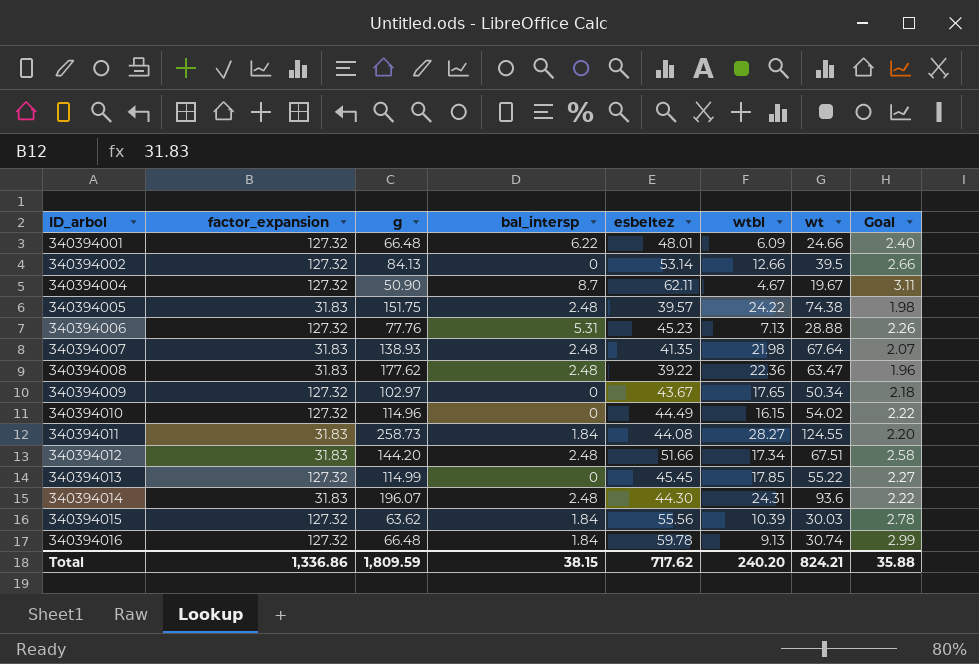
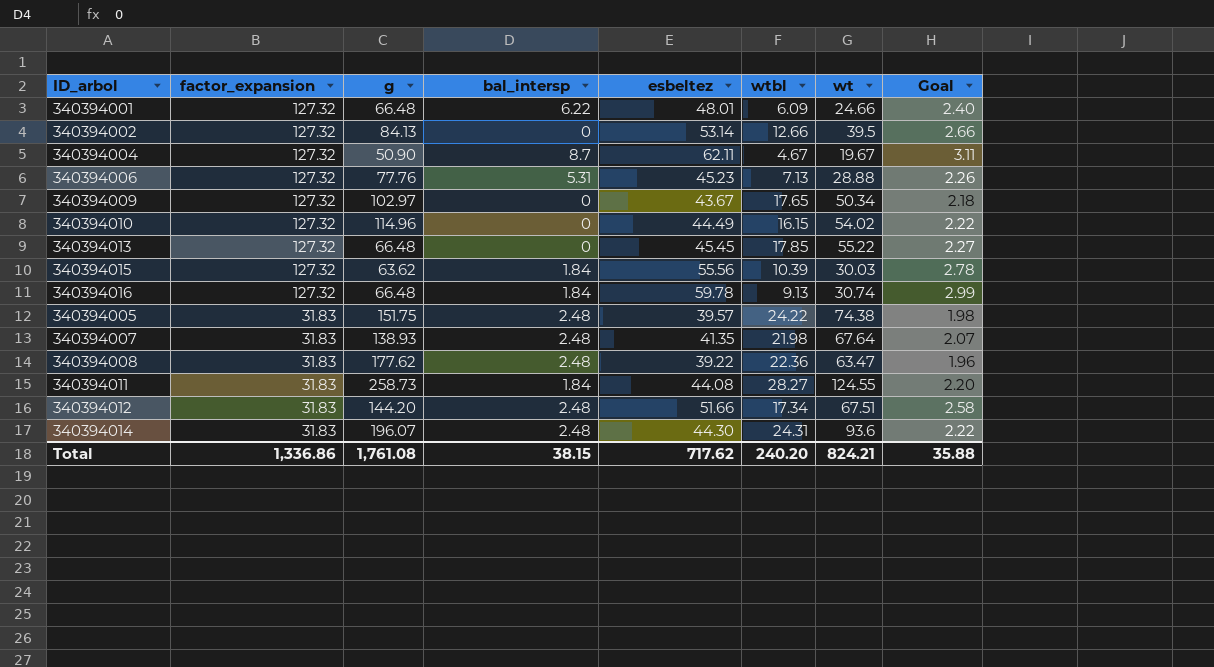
row order: ID_arbol ascending -> factor_expansion descending
340394013 | g: 114.99 -> 66.48
Total | g: 1,809.59 -> 1,761.08

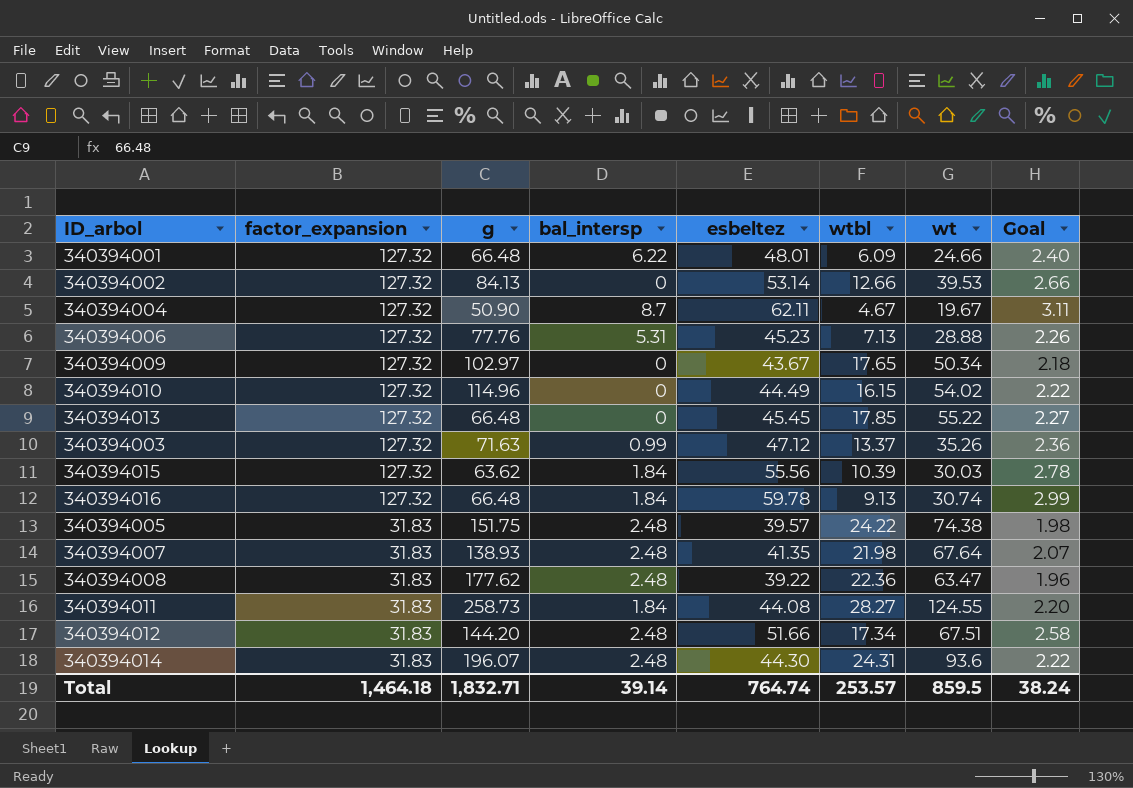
340394002 | wt: 39.5 -> 39.53
row 340394003: none -> 127.32 | 71.63 | 0.99 | 47.12 | 13.37 | 35.26 | 2.36
Total | factor_expansion: 1,336.86 -> 1,464.18
Total | g: 1,761.08 -> 1,832.71
Total | bal_intersp: 38.15 -> 39.14
Total | esbeltez: 717.62 -> 764.74
Total | wtbl: 240.20 -> 253.57
Total | wt: 824.21 -> 859.5
Total | Goal: 35.88 -> 38.24

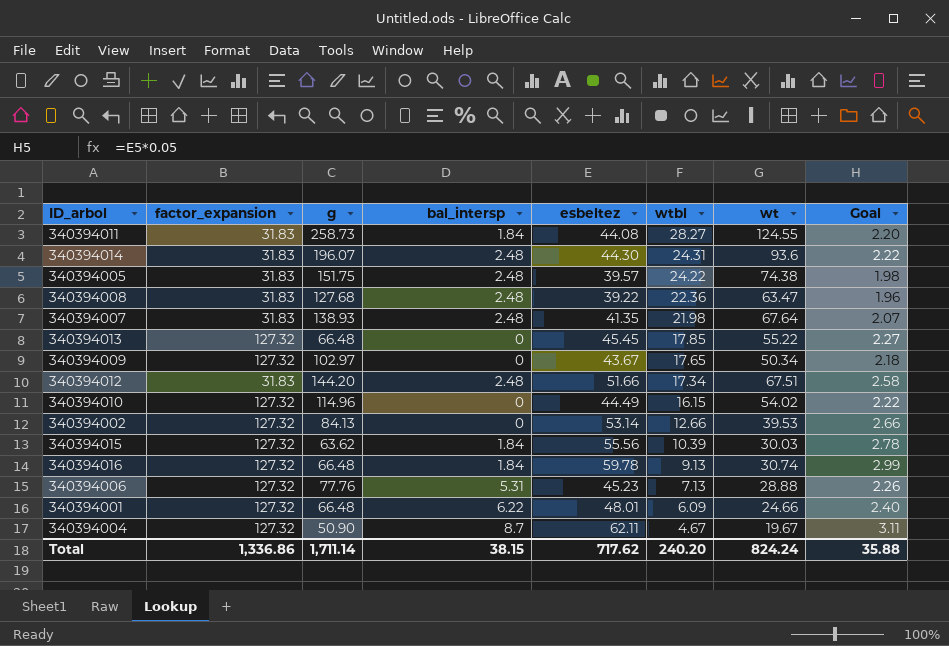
row order: factor_expansion descending -> wtbl descending
row 340394003: 127.32 | 71.63 | 0.99 | 47.12 | 13.37 | 35.26 | 2.36 -> none
340394008 | g: 177.62 -> 127.68
Total | factor_expansion: 1,464.18 -> 1,336.86
Total | g: 1,832.71 -> 1,711.14
Total | bal_intersp: 39.14 -> 38.15
Total | esbeltez: 764.74 -> 717.62
Total | wtbl: 253.57 -> 240.20
Total | wt: 859.5 -> 824.24
Total | Goal: 38.24 -> 35.88

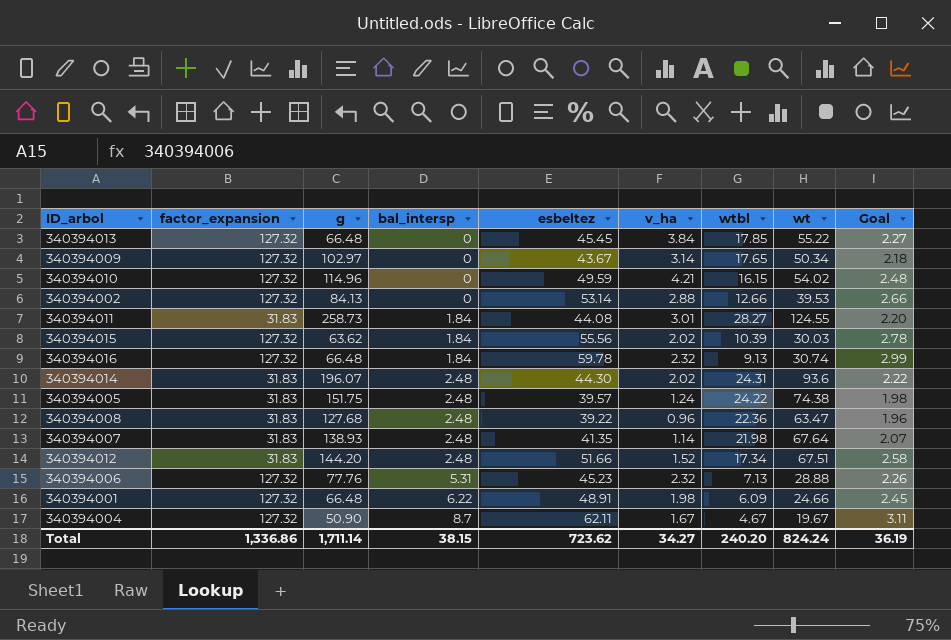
row order: wtbl descending -> bal_intersp ascending
column v_ha | position: none -> 6
340394010 | esbeltez: 44.49 -> 49.59
340394010 | Goal: 2.22 -> 2.48
340394001 | esbeltez: 48.01 -> 48.91
340394001 | Goal: 2.40 -> 2.45
Total | esbeltez: 717.62 -> 723.62
Total | Goal: 35.88 -> 36.19

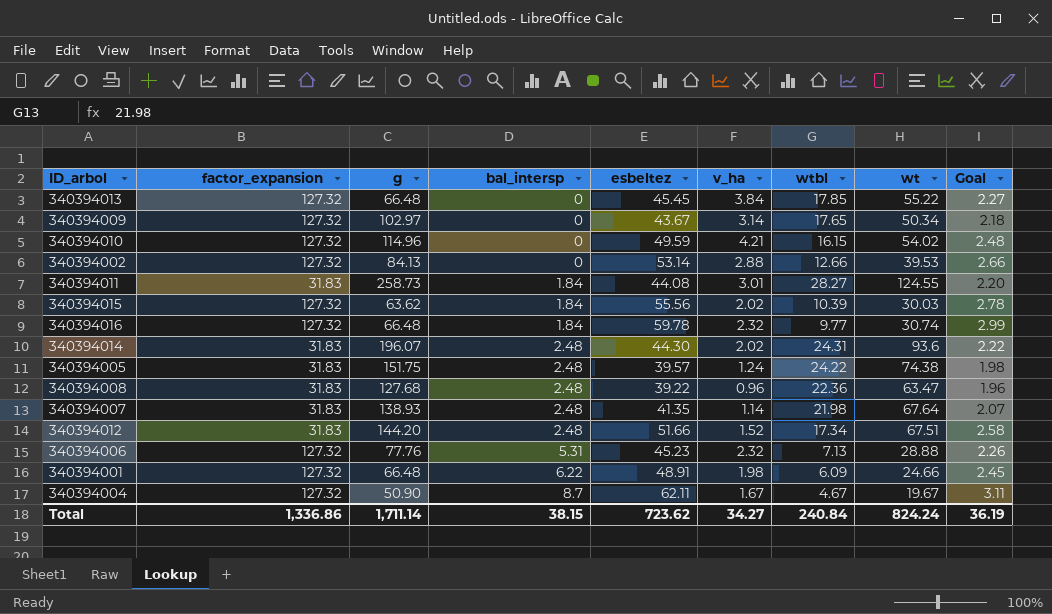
340394016 | wtbl: 9.13 -> 9.77
Total | wtbl: 240.20 -> 240.84

